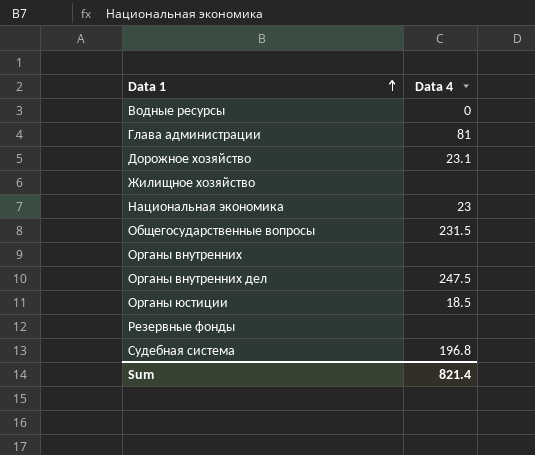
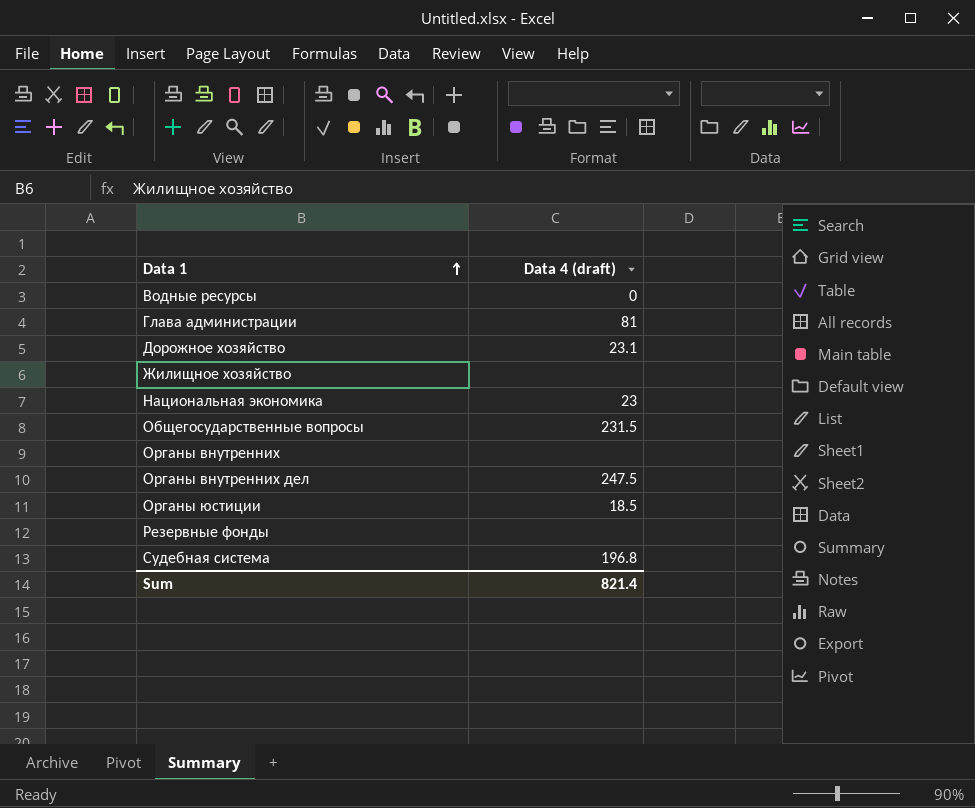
column name: Data 4 -> Data 4 (draft)

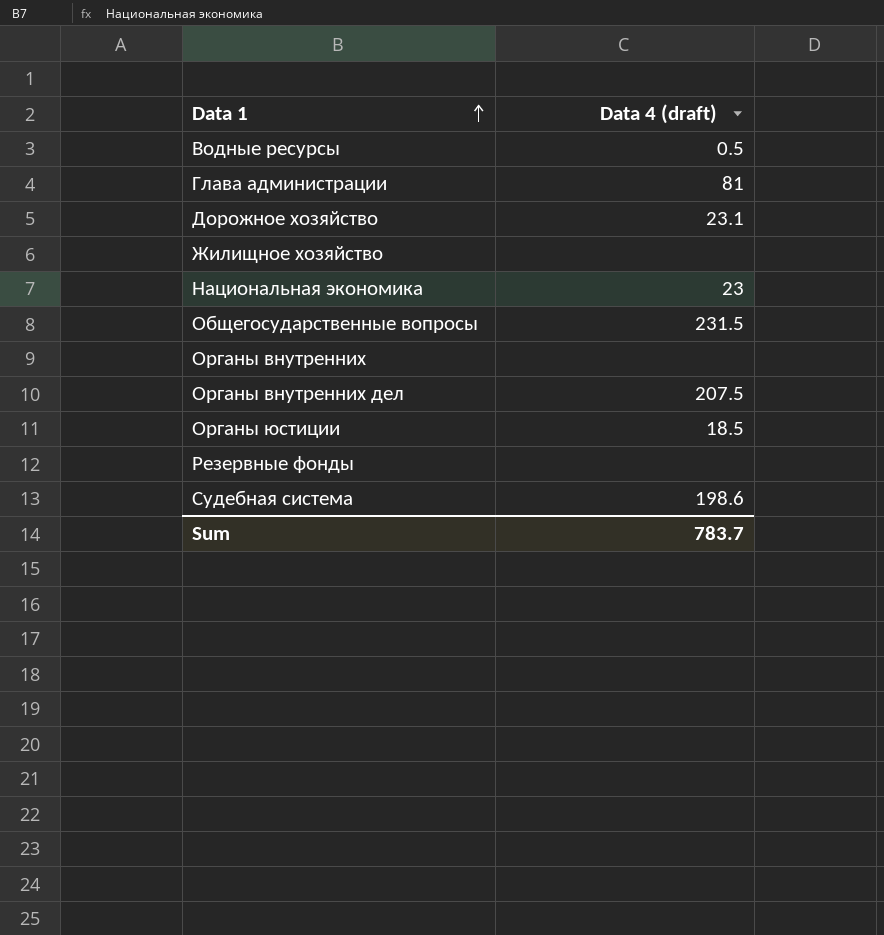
Водные ресурсы | Data 4 (draft): 0 -> 0.5
Органы внутренних дел | Data 4 (draft): 247.5 -> 207.5
Судебная система | Data 4 (draft): 196.8 -> 198.6
Sum | Data 4 (draft): 821.4 -> 783.7

